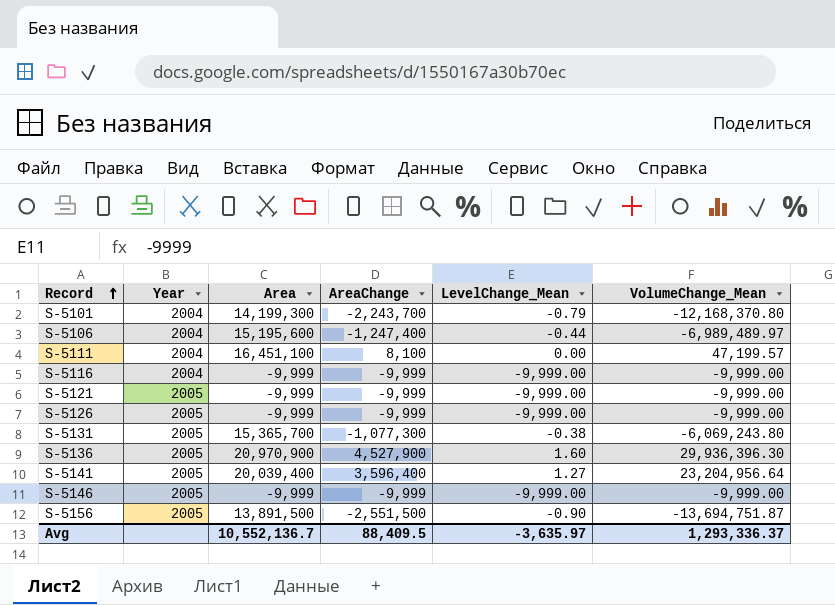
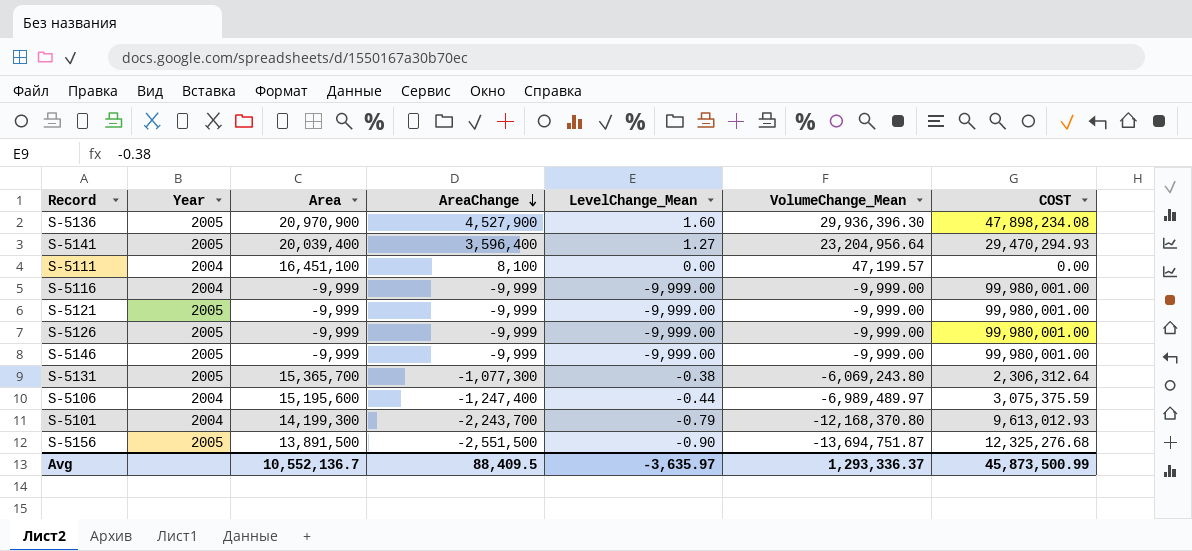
row order: Record ascending -> AreaChange descending
column COST | formula: none -> [LevelChange_Mean] * [VolumeChange_Mean]

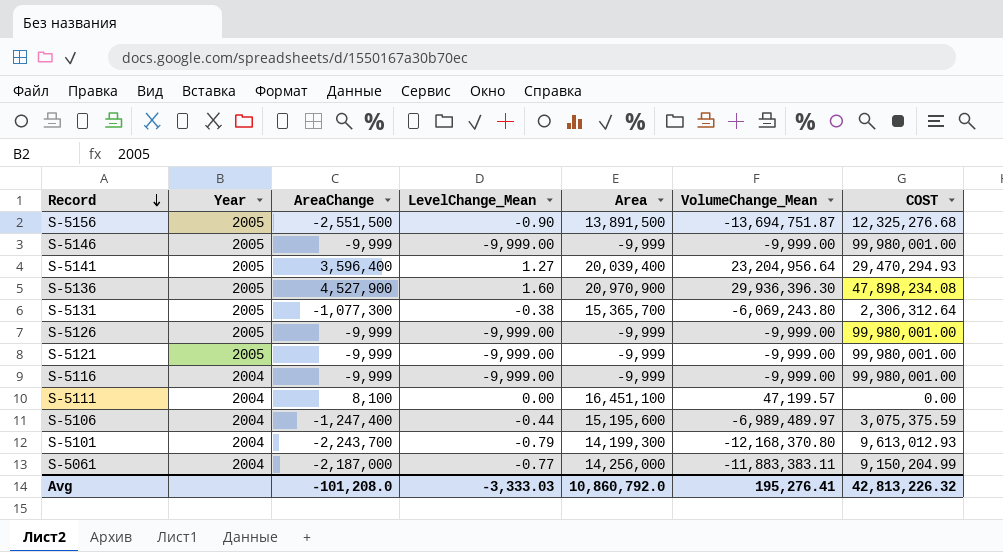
row order: AreaChange descending -> Record descending
column Area | position: 3 -> 5
row S-5061: none -> 2004 | -2,187,000 | -0.77 | 14,256,000 | -11,883,383.11 | 9,150,204.99
Avg | AreaChange: 88,409.5 -> -101,208.0
Avg | LevelChange_Mean: -3,635.97 -> -3,333.03
Avg | Area: 10,552,136.7 -> 10,860,792.0
Avg | VolumeChange_Mean: 1,293,336.37 -> 195,276.41
Avg | COST: 45,873,500.99 -> 42,813,226.32

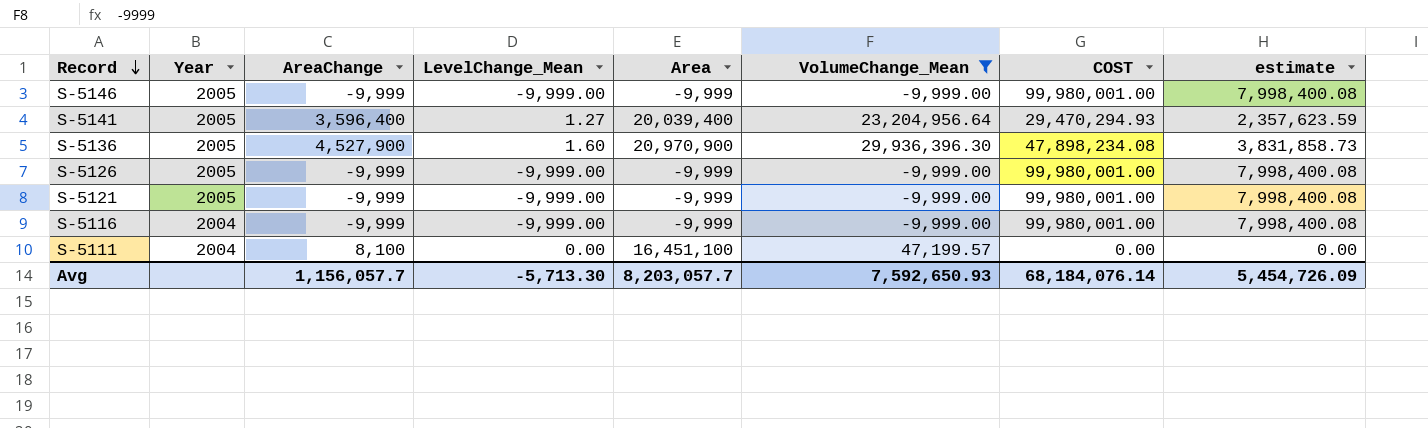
filter: none -> VolumeChange_Mean >= -9,999.00
column estimate | formula: none -> [COST] * 0.08
Avg | AreaChange: -101,208.0 -> 1,156,057.7
Avg | LevelChange_Mean: -3,333.03 -> -5,713.30
Avg | Area: 10,860,792.0 -> 8,203,057.7
Avg | VolumeChange_Mean: 195,276.41 -> 7,592,650.93
Avg | COST: 42,813,226.32 -> 68,184,076.14

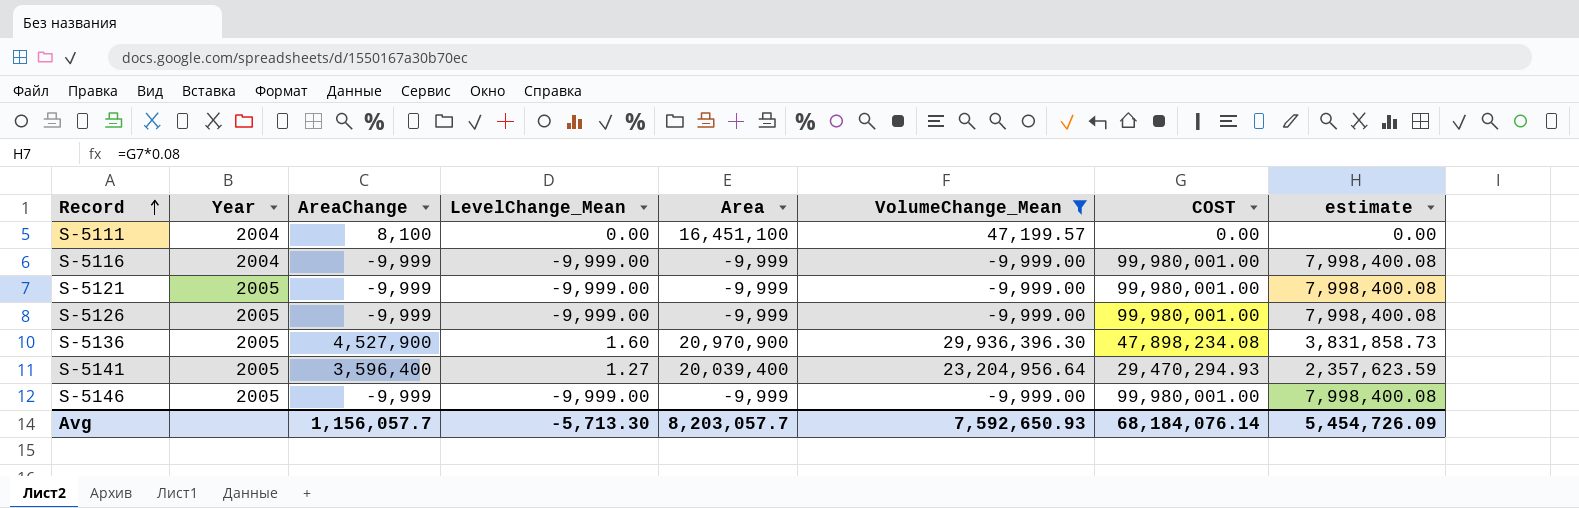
row order: Record descending -> Record ascending

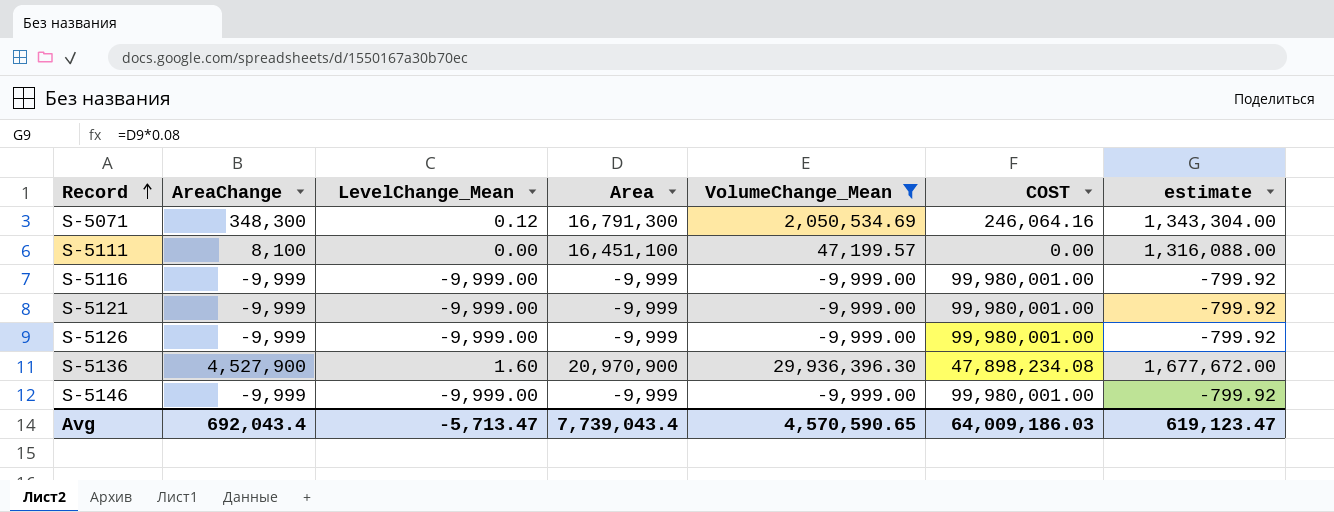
column Year | position: 2 -> none
column estimate | formula: [COST] * 0.08 -> [Area] * 0.08
row S-5141: 2005 | 3,596,400 | 1.27 | 20,039,400 | 23,204,956.64 | 29,470,294.93 | 2,357,623.59 -> none
row S-5071: none -> 348,300 | 0.12 | 16,791,300 | 2,050,534.69 | 246,064.16 | 1,343,304.00
Avg | AreaChange: 1,156,057.7 -> 692,043.4
Avg | LevelChange_Mean: -5,713.30 -> -5,713.47
Avg | Area: 8,203,057.7 -> 7,739,043.4
Avg | VolumeChange_Mean: 7,592,650.93 -> 4,570,590.65
Avg | COST: 68,184,076.14 -> 64,009,186.03
Avg | estimate: 5,454,726.09 -> 619,123.47

